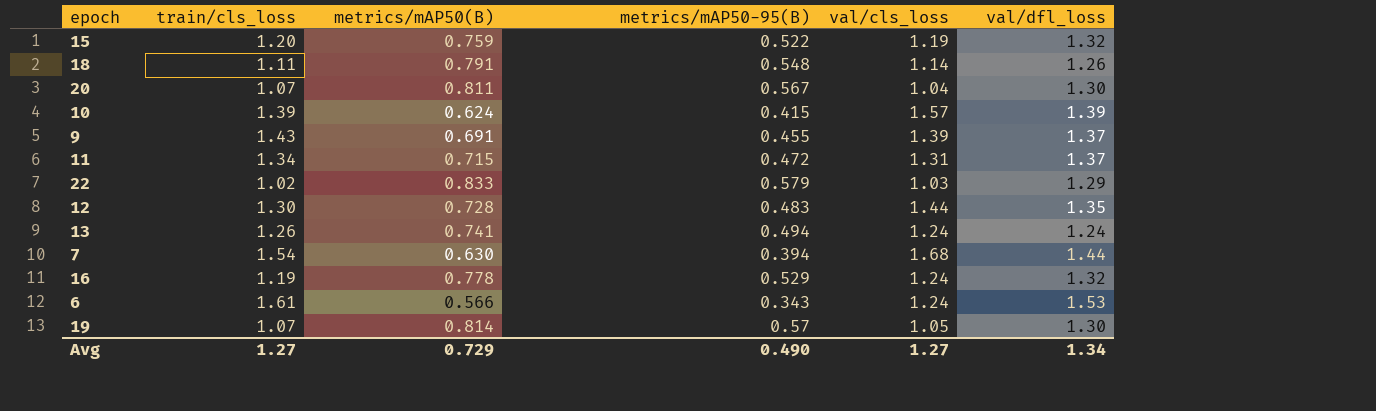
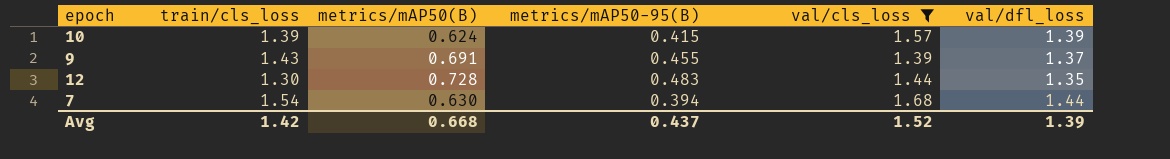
filter: none -> val/cls_loss >= 1.39
Avg | train/cls_loss: 1.27 -> 1.42
Avg | metrics/mAP50(B): 0.729 -> 0.668
Avg | metrics/mAP50-95(B): 0.490 -> 0.437
Avg | val/cls_loss: 1.27 -> 1.52
Avg | val/dfl_loss: 1.34 -> 1.39

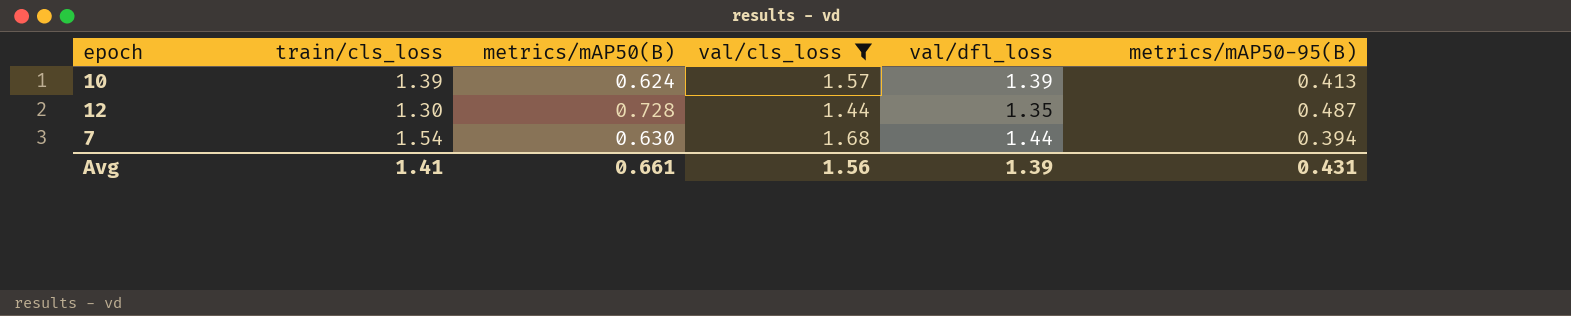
column metrics/mAP50-95(B) | position: 4 -> 6
row 9: 1.43 | 0.691 | 0.455 | 1.39 | 1.37 -> none
10 | metrics/mAP50-95(B): 0.415 -> 0.413
12 | metrics/mAP50-95(B): 0.483 -> 0.487
Avg | train/cls_loss: 1.42 -> 1.41
Avg | metrics/mAP50(B): 0.668 -> 0.661
Avg | val/cls_loss: 1.52 -> 1.56
Avg | metrics/mAP50-95(B): 0.437 -> 0.431

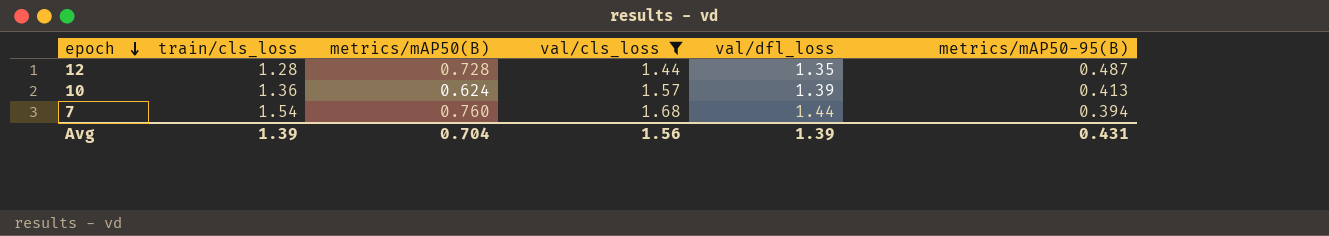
row order: none -> epoch descending
12 | train/cls_loss: 1.30 -> 1.28
10 | train/cls_loss: 1.39 -> 1.36
7 | metrics/mAP50(B): 0.630 -> 0.760
Avg | train/cls_loss: 1.41 -> 1.39
Avg | metrics/mAP50(B): 0.661 -> 0.704

